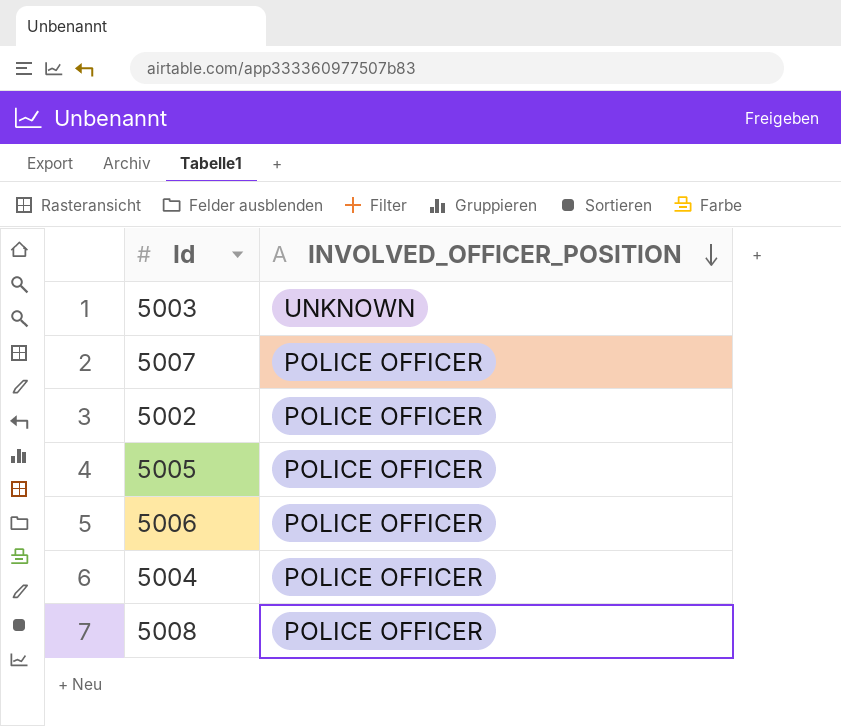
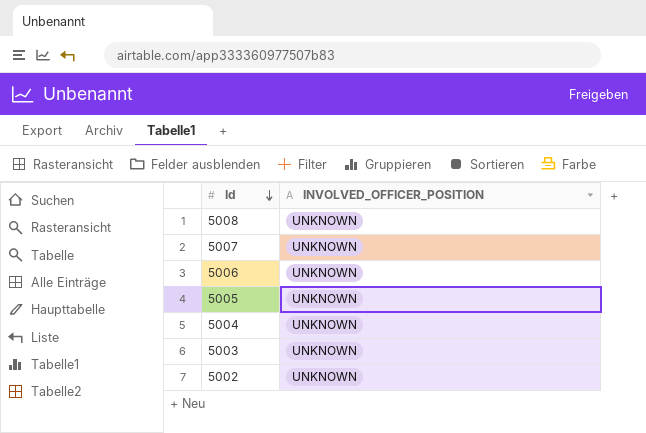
row order: INVOLVED_OFFICER_POSITION descending -> Id descending
5008 | INVOLVED_OFFICER_POSITION: POLICE OFFICER -> UNKNOWN
5007 | INVOLVED_OFFICER_POSITION: POLICE OFFICER -> UNKNOWN
5006 | INVOLVED_OFFICER_POSITION: POLICE OFFICER -> UNKNOWN
5005 | INVOLVED_OFFICER_POSITION: POLICE OFFICER -> UNKNOWN
5004 | INVOLVED_OFFICER_POSITION: POLICE OFFICER -> UNKNOWN
5002 | INVOLVED_OFFICER_POSITION: POLICE OFFICER -> UNKNOWN

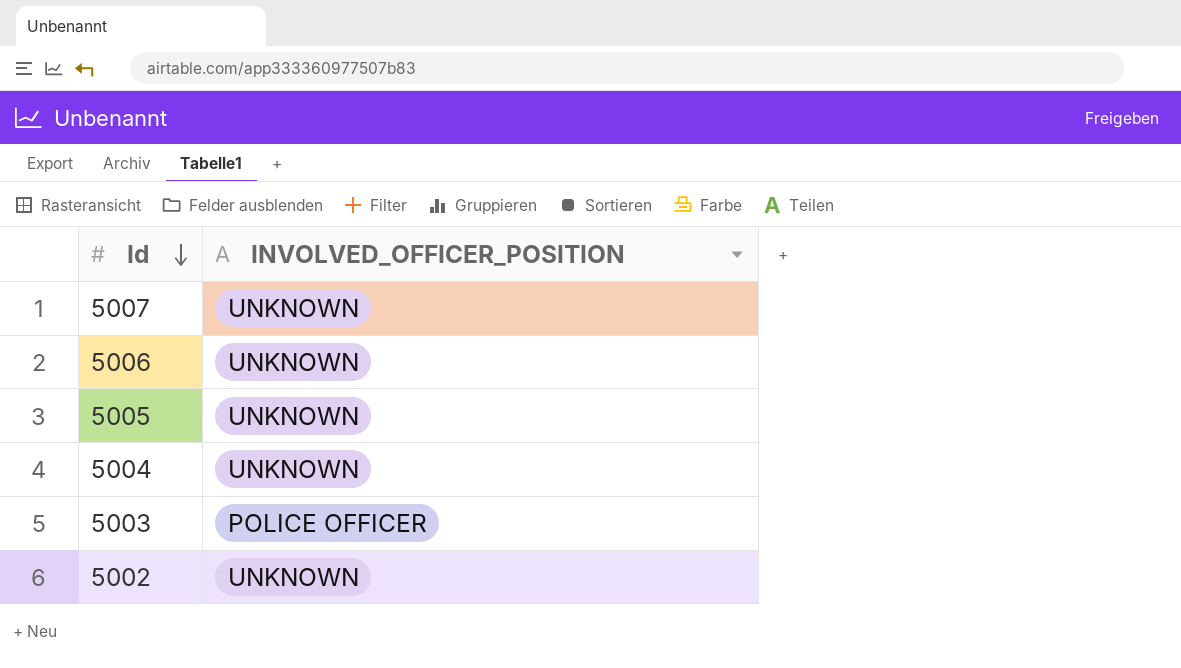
row 5008: UNKNOWN -> none
5003 | INVOLVED_OFFICER_POSITION: UNKNOWN -> POLICE OFFICER

